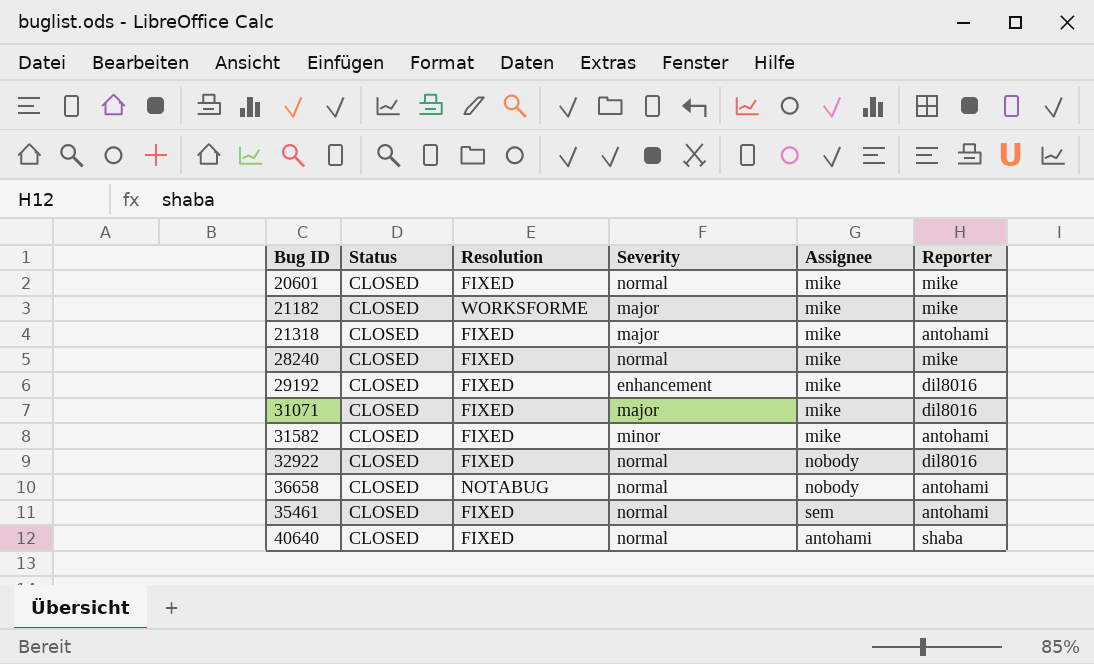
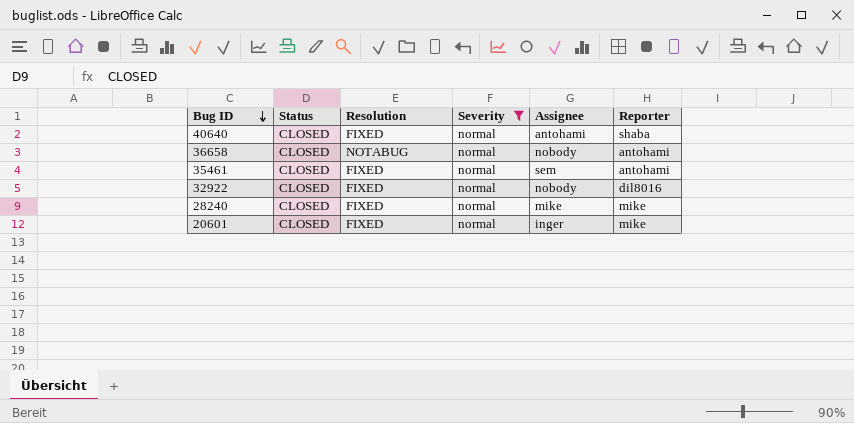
filter: none -> Severity = normal
row order: none -> Bug ID descending
20601 | Assignee: mike -> inger

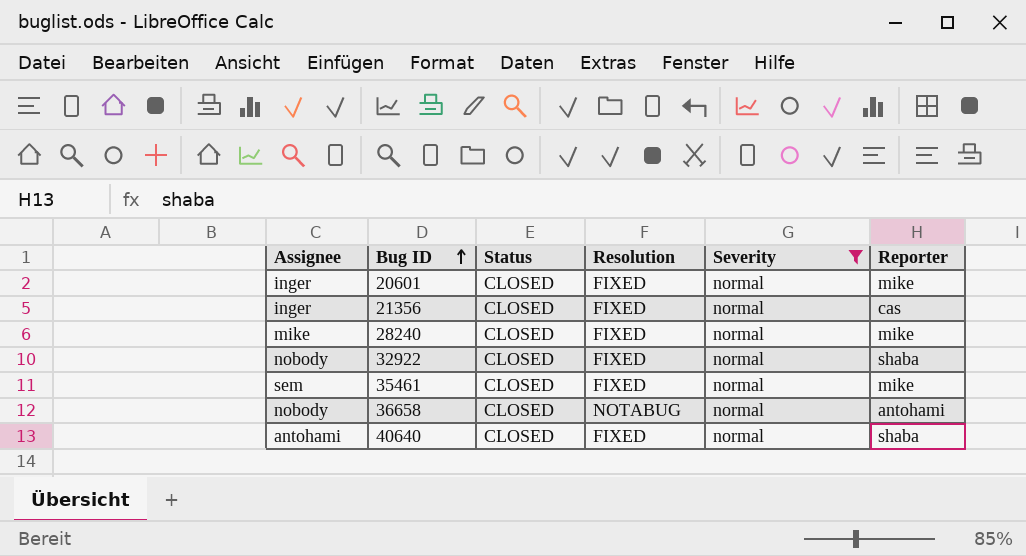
row order: Bug ID descending -> Bug ID ascending
column Assignee | position: 5 -> 1
row 21356: none -> inger | CLOSED | FIXED | normal | cas
32922 | Reporter: dil8016 -> shaba
35461 | Reporter: antohami -> mike

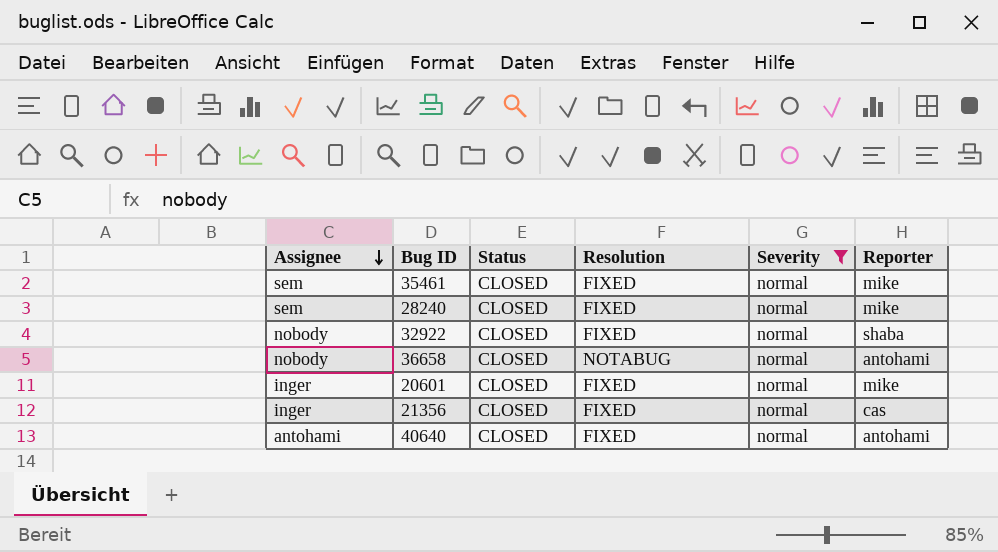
row order: Bug ID ascending -> Assignee descending
28240 | Assignee: mike -> sem
40640 | Reporter: shaba -> antohami

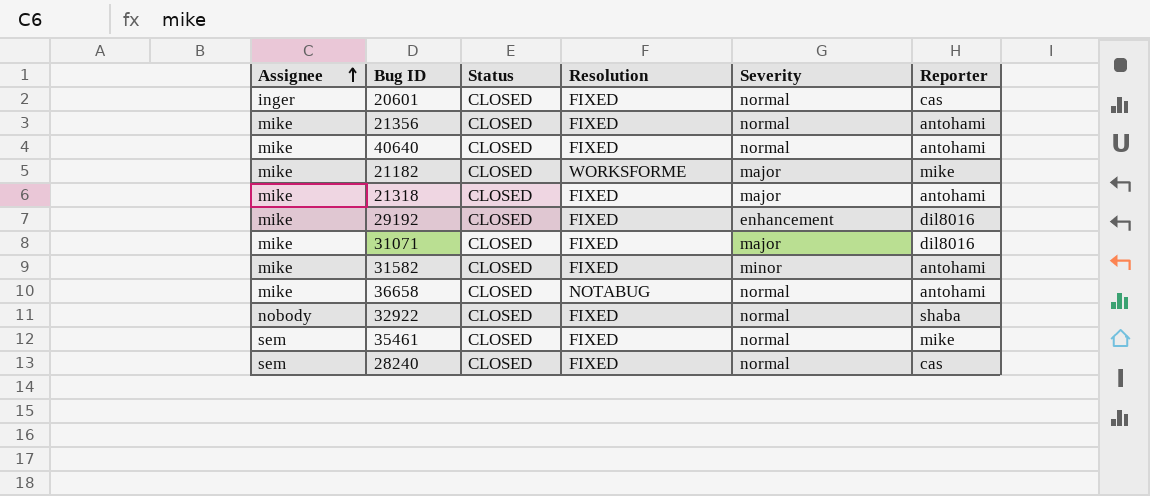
filter: Severity = normal -> none
row order: Assignee descending -> Assignee ascending
20601 | Reporter: mike -> cas
21356 | Assignee: inger -> mike
21356 | Reporter: cas -> antohami
40640 | Assignee: antohami -> mike
36658 | Assignee: nobody -> mike
28240 | Reporter: mike -> cas

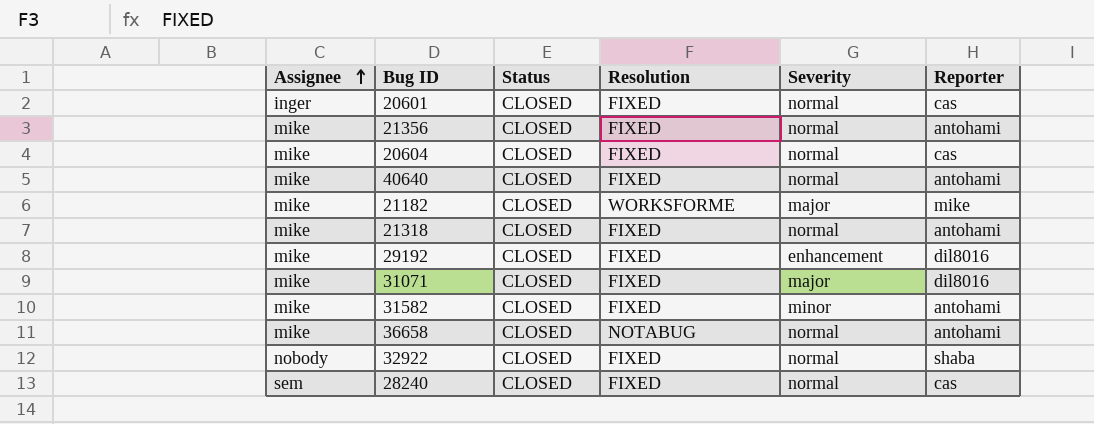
row 35461: sem | CLOSED | FIXED | normal | mike -> none
row 20604: none -> mike | CLOSED | FIXED | normal | cas
21318 | Severity: major -> normal

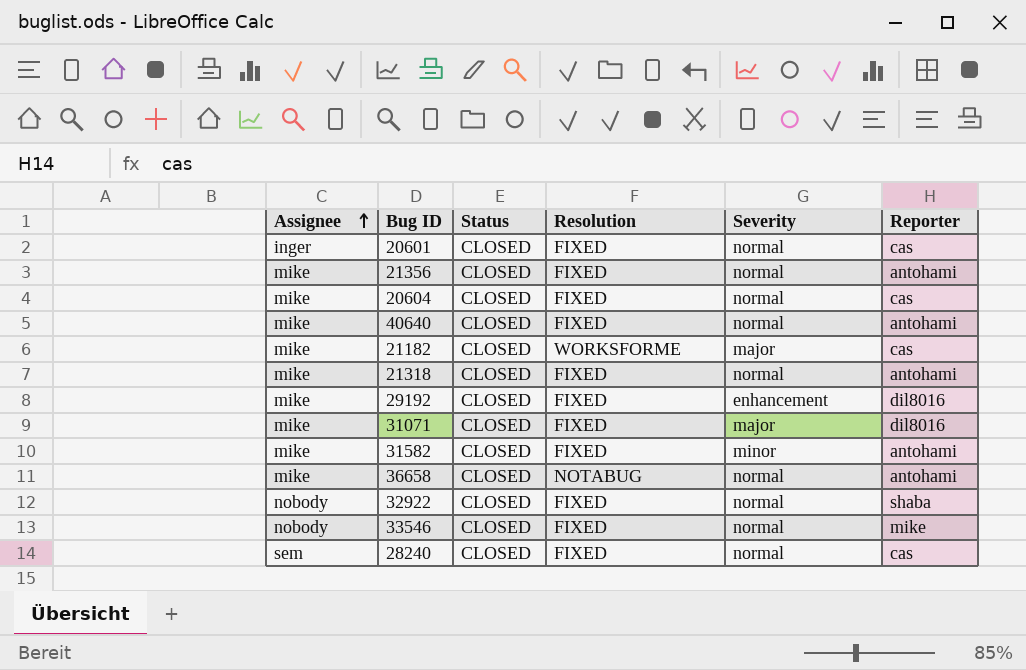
21182 | Reporter: mike -> cas
row 33546: none -> nobody | CLOSED | FIXED | normal | mike

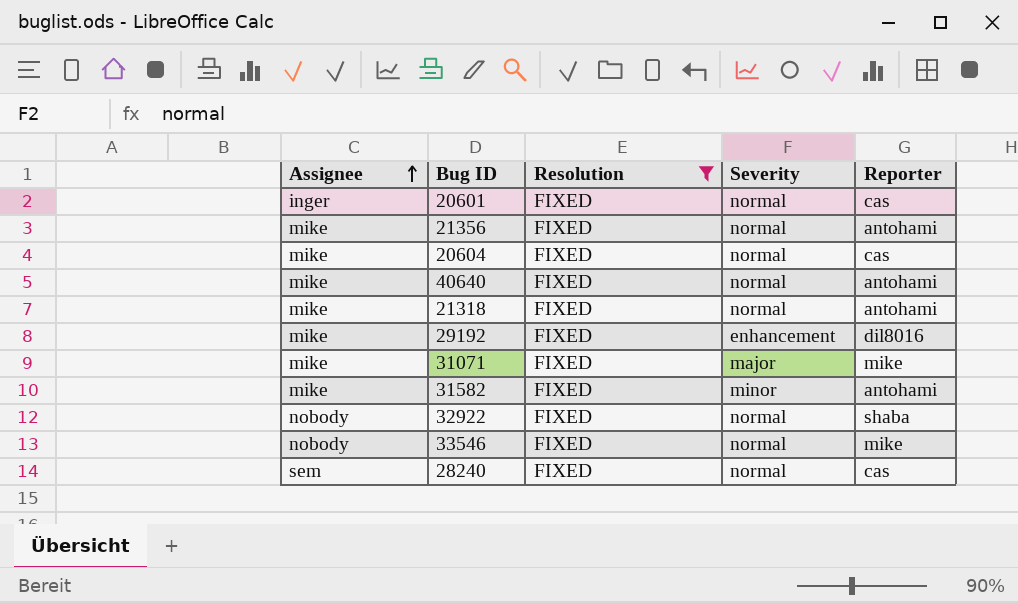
filter: none -> Resolution = FIXED
column Status | position: 3 -> none
31071 | Reporter: dil8016 -> mike

